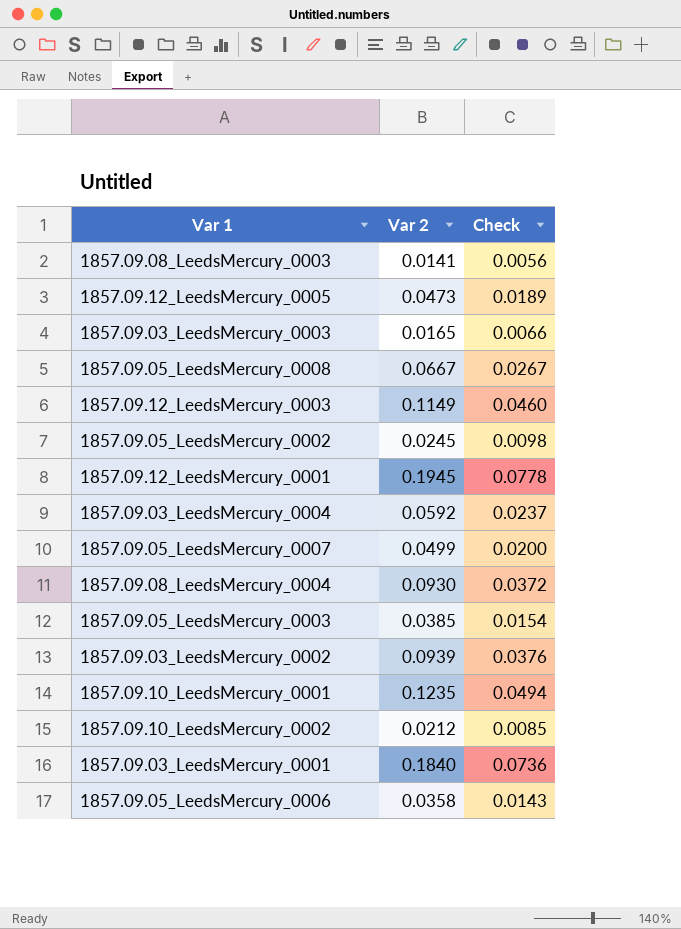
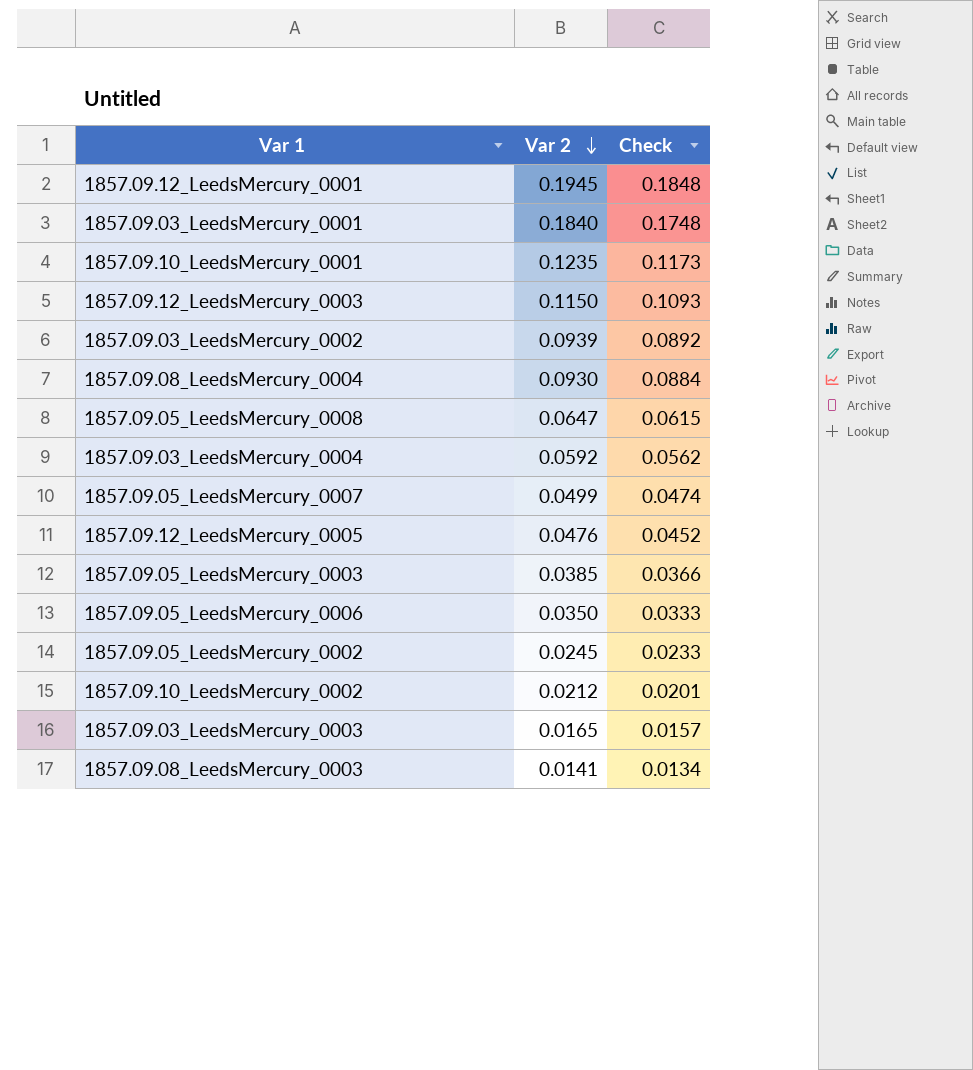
row order: none -> Var 2 descending
column Check | formula: [Var 2] * 0.4 -> [Var 2] * 0.95
1857.09.12_LeedsMercury_0003 | Var 2: 0.1149 -> 0.1150
1857.09.05_LeedsMercury_0008 | Var 2: 0.0667 -> 0.0647
1857.09.12_LeedsMercury_0005 | Var 2: 0.0473 -> 0.0476
1857.09.05_LeedsMercury_0006 | Var 2: 0.0358 -> 0.0350

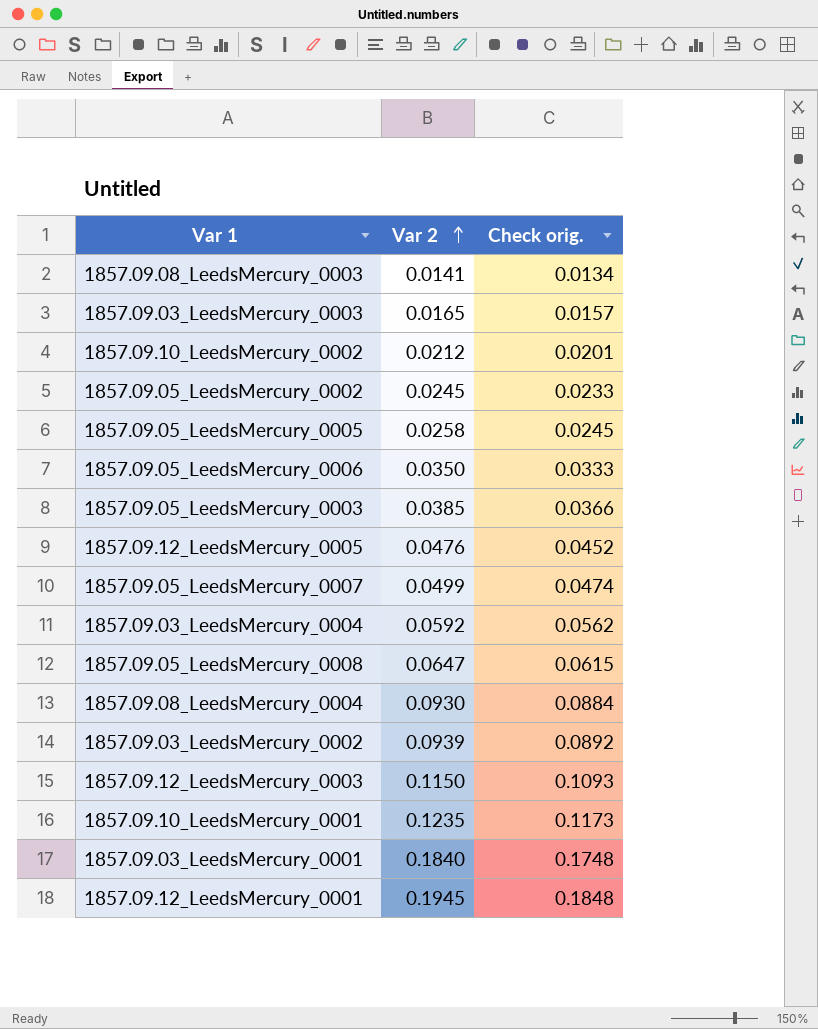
row order: Var 2 descending -> Var 2 ascending
column name: Check -> Check orig.
row 1857.09.05_LeedsMercury_0005: none -> 0.0258 | 0.0245

